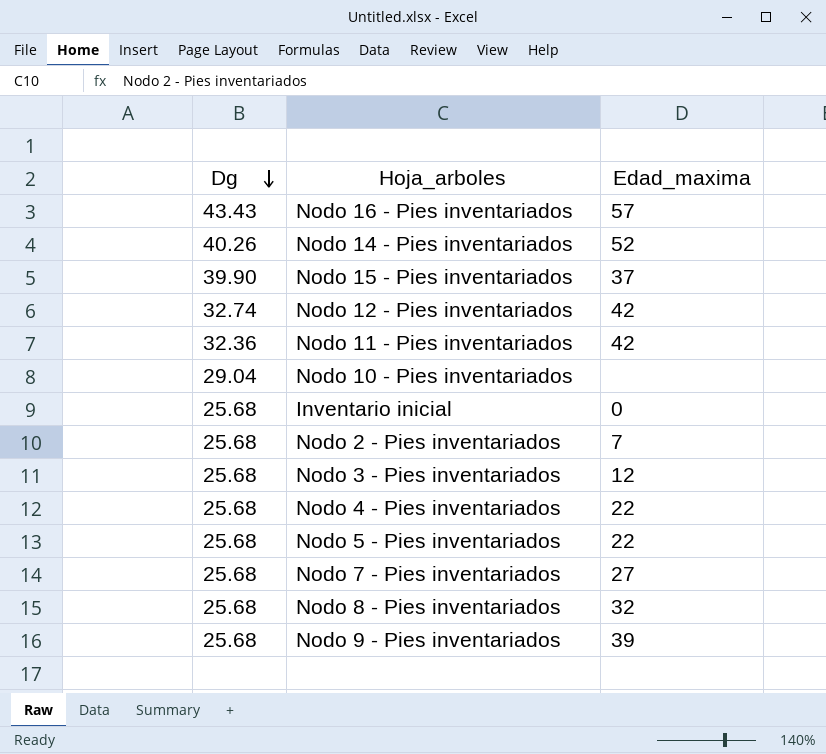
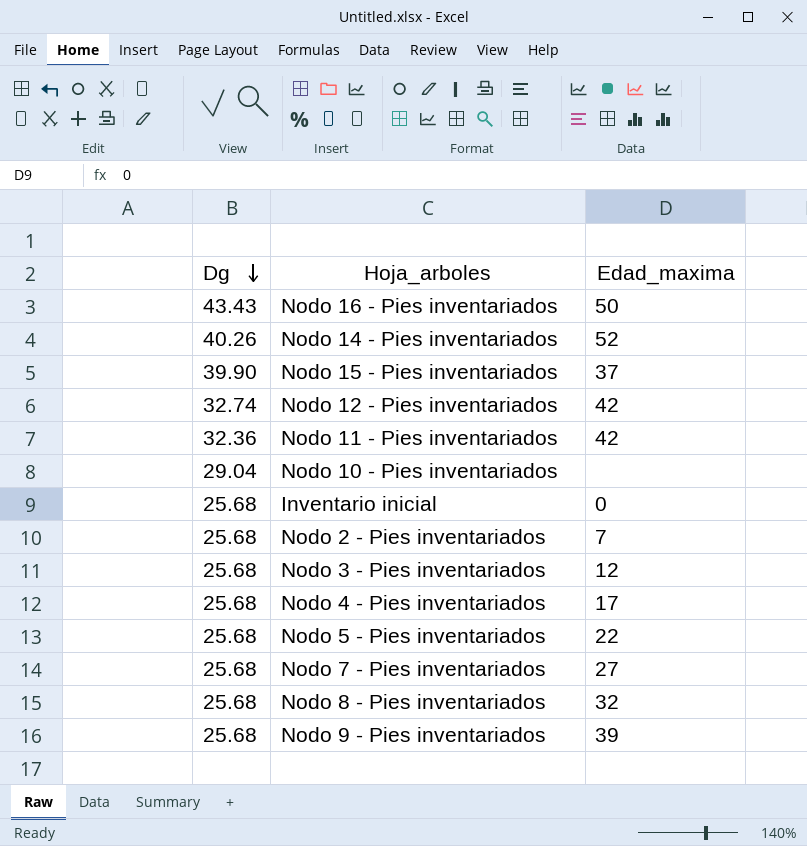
Nodo 16 - Pies inventariados | Edad_maxima: 57 -> 50
Nodo 4 - Pies inventariados | Edad_maxima: 22 -> 17

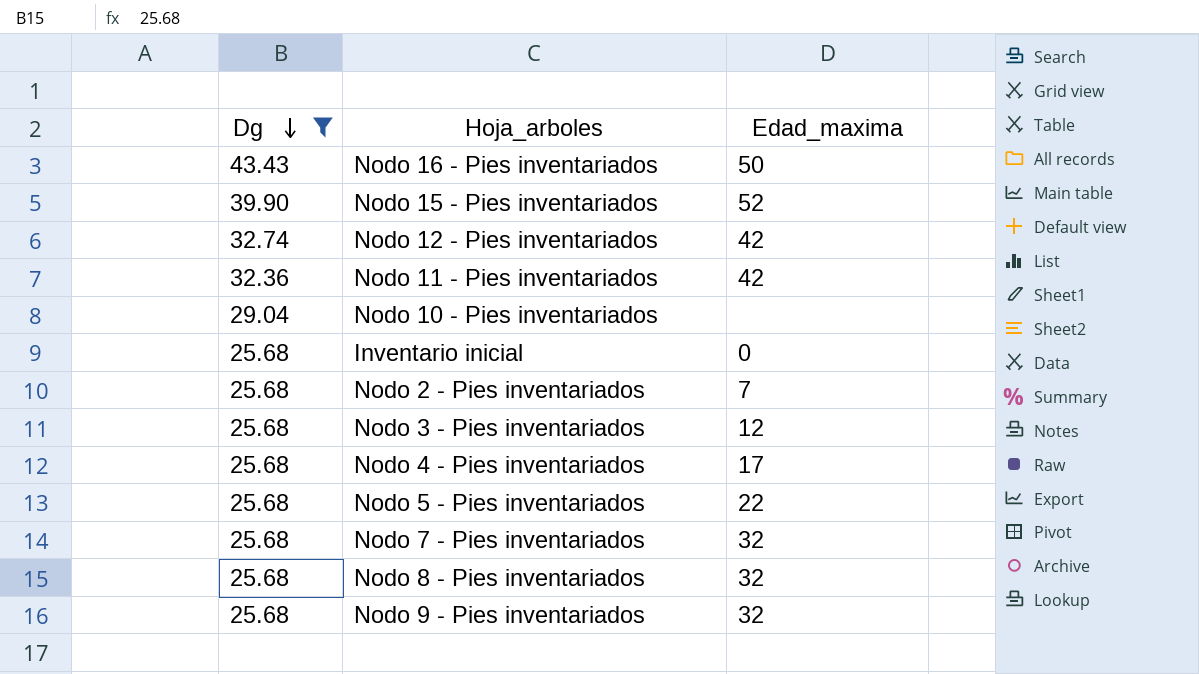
filter: none -> Dg != 40.26
Nodo 15 - Pies inventariados | Edad_maxima: 37 -> 52
Nodo 7 - Pies inventariados | Edad_maxima: 27 -> 32
Nodo 9 - Pies inventariados | Edad_maxima: 39 -> 32

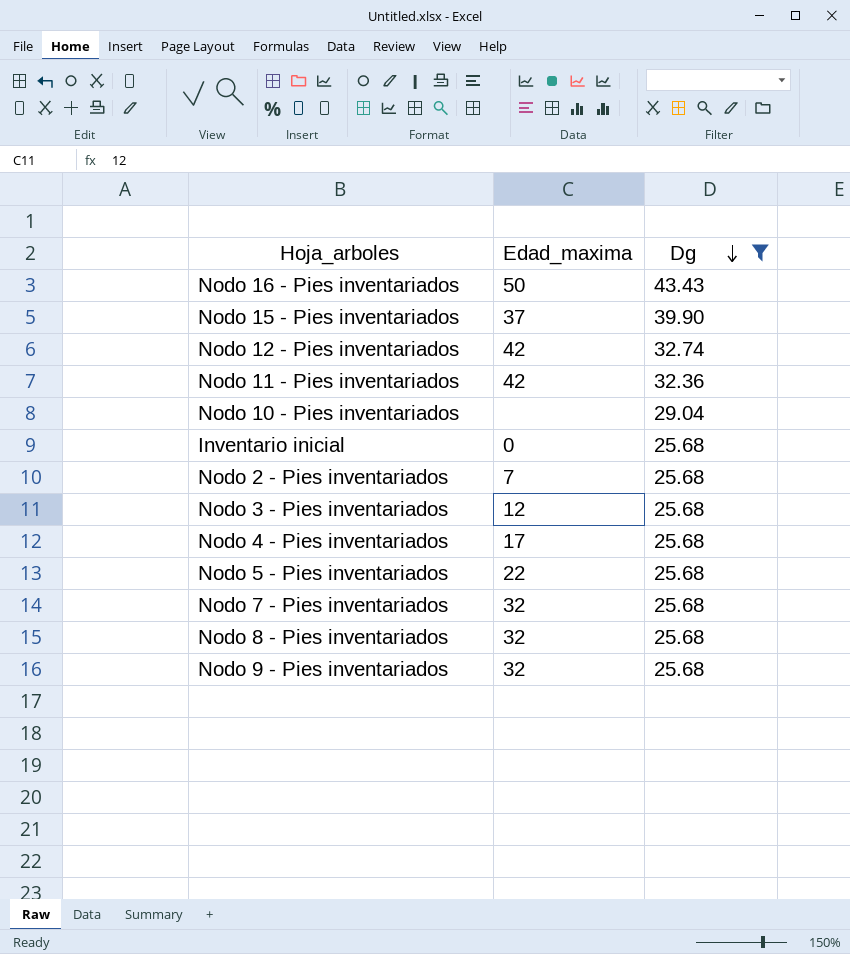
column Dg | position: 1 -> 3
Nodo 15 - Pies inventariados | Edad_maxima: 52 -> 37

